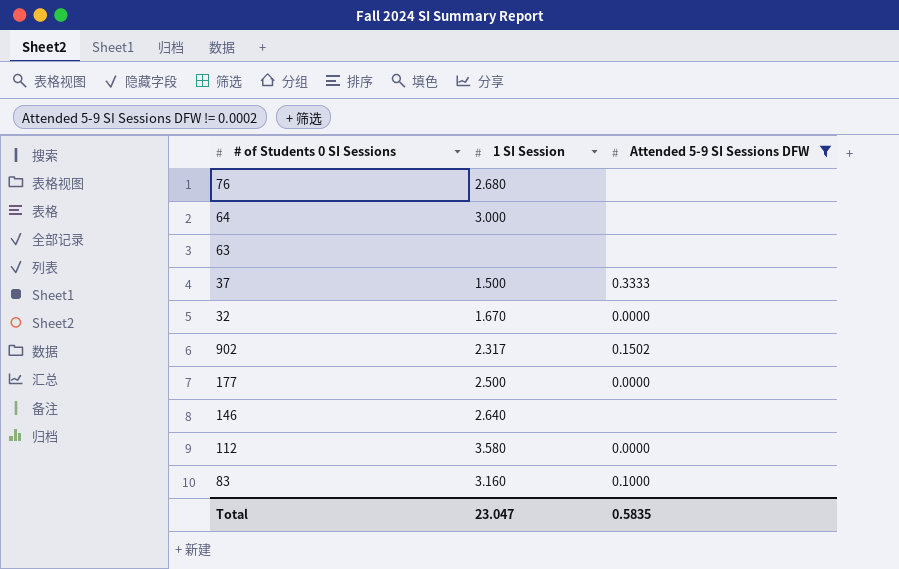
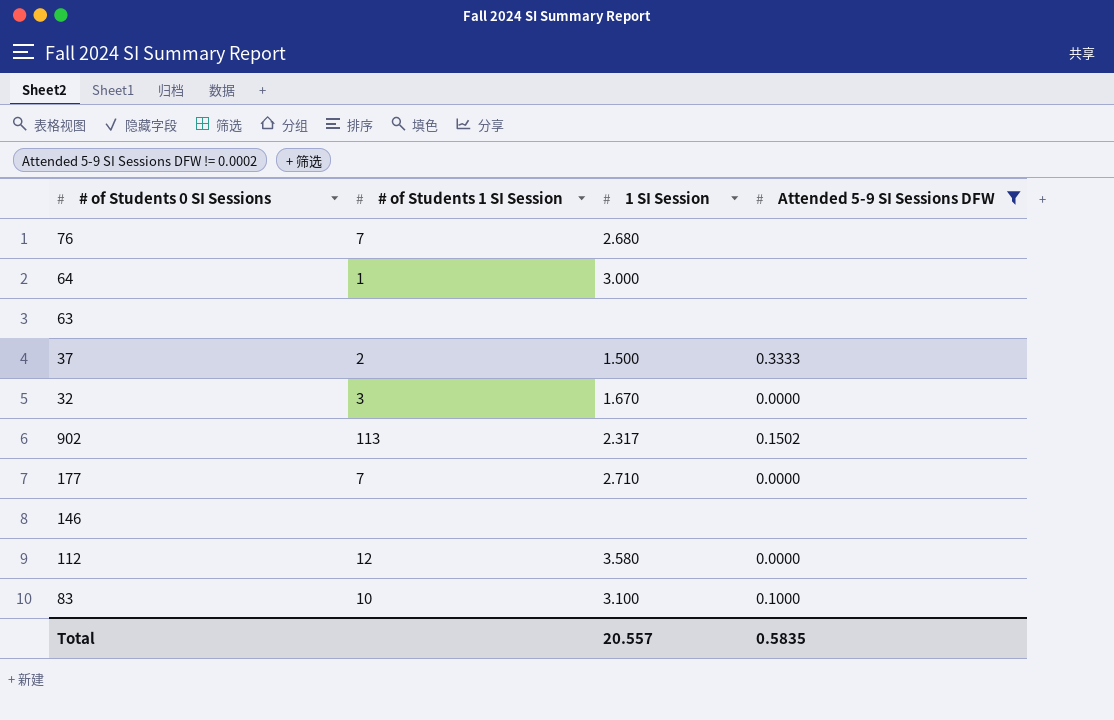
column # of Students 1 SI Session | position: none -> 2
177 | 1 SI Session: 2.500 -> 2.710
146 | 1 SI Session: 2.640 -> none
83 | 1 SI Session: 3.160 -> 3.100
Total | 1 SI Session: 23.047 -> 20.557

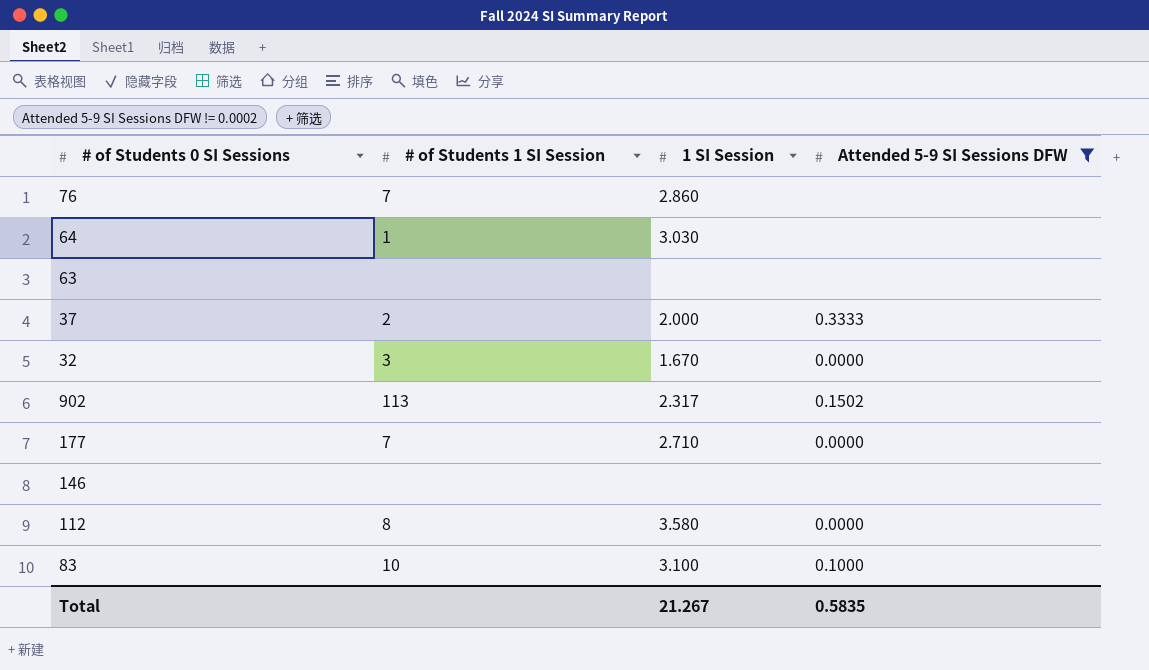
76 | 1 SI Session: 2.680 -> 2.860
64 | 1 SI Session: 3.000 -> 3.030
37 | 1 SI Session: 1.500 -> 2.000
112 | # of Students 1 SI Session: 12 -> 8
Total | 1 SI Session: 20.557 -> 21.267

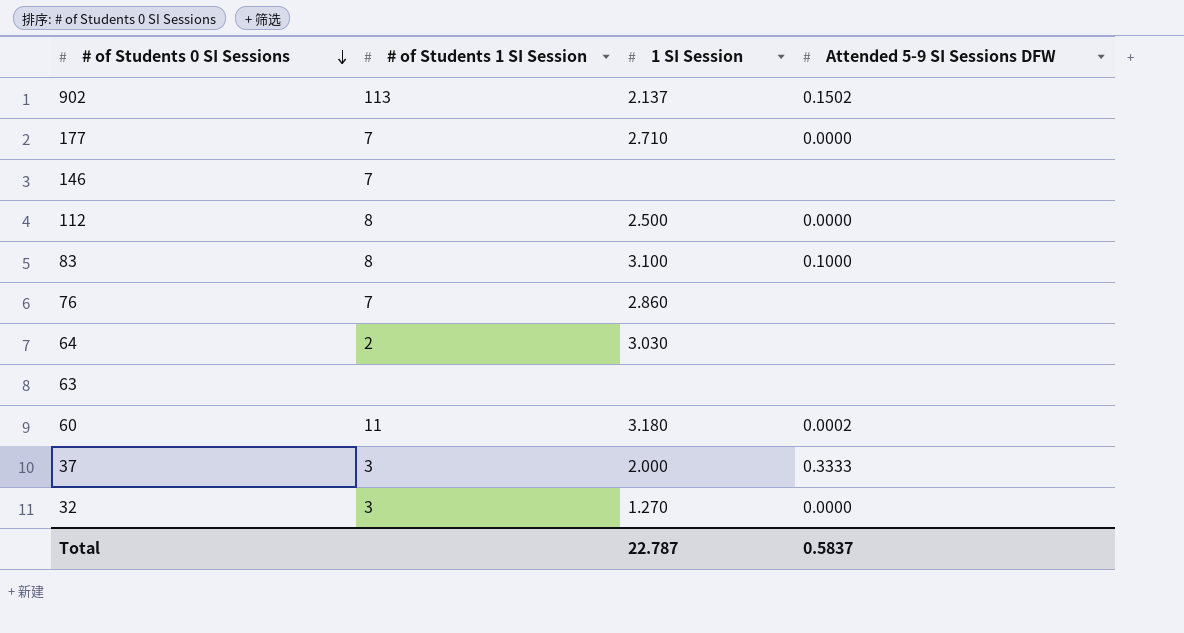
filter: Attended 5-9 SI Sessions DFW != 0.0002 -> none
row order: none -> # of Students 0 SI Sessions descending
902 | 1 SI Session: 2.317 -> 2.137
146 | # of Students 1 SI Session: none -> 7
112 | 1 SI Session: 3.580 -> 2.500
83 | # of Students 1 SI Session: 10 -> 8
64 | # of Students 1 SI Session: 1 -> 2
37 | # of Students 1 SI Session: 2 -> 3
32 | 1 SI Session: 1.670 -> 1.270
Total | 1 SI Session: 21.267 -> 22.787
Total | Attended 5-9 SI Sessions DFW: 0.5835 -> 0.5837

